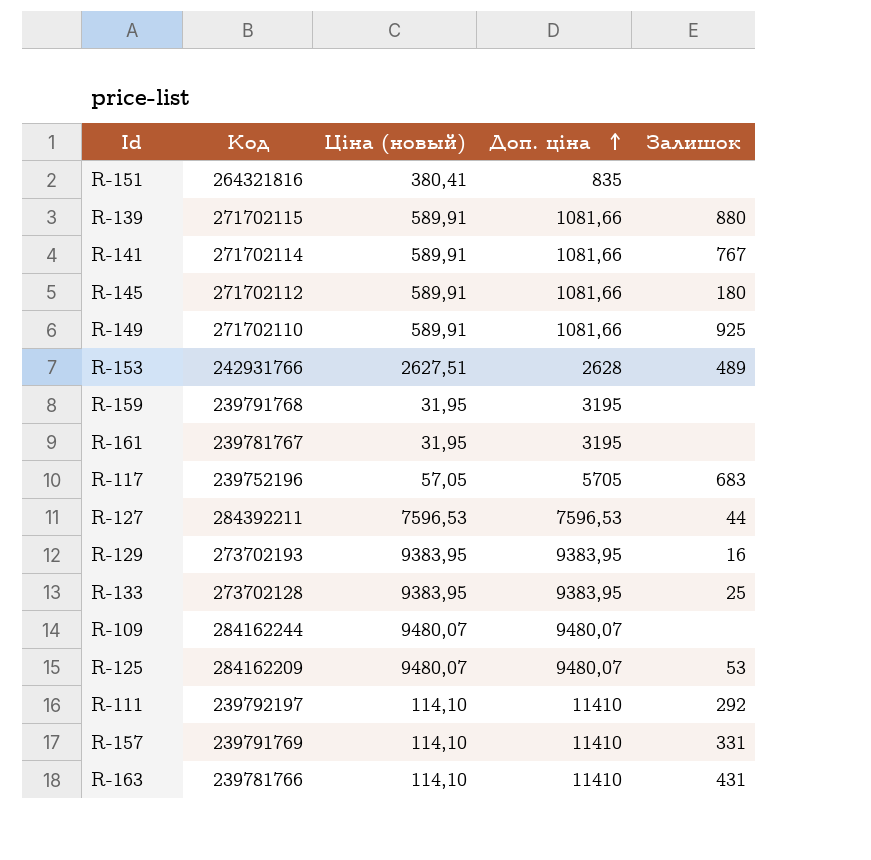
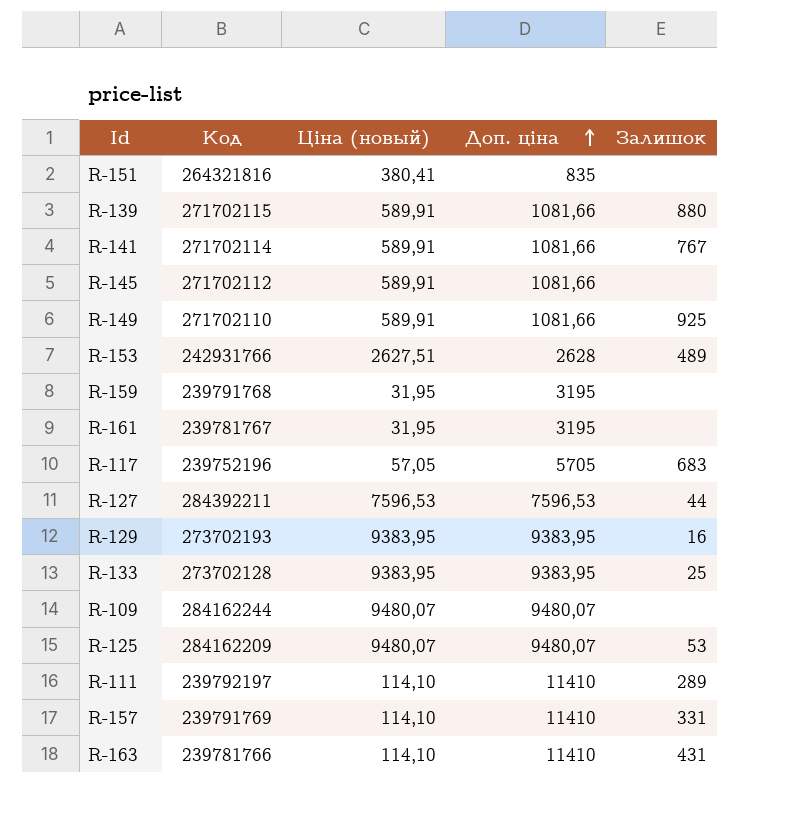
R-145 | Залишок: 180 -> none
R-111 | Залишок: 292 -> 289

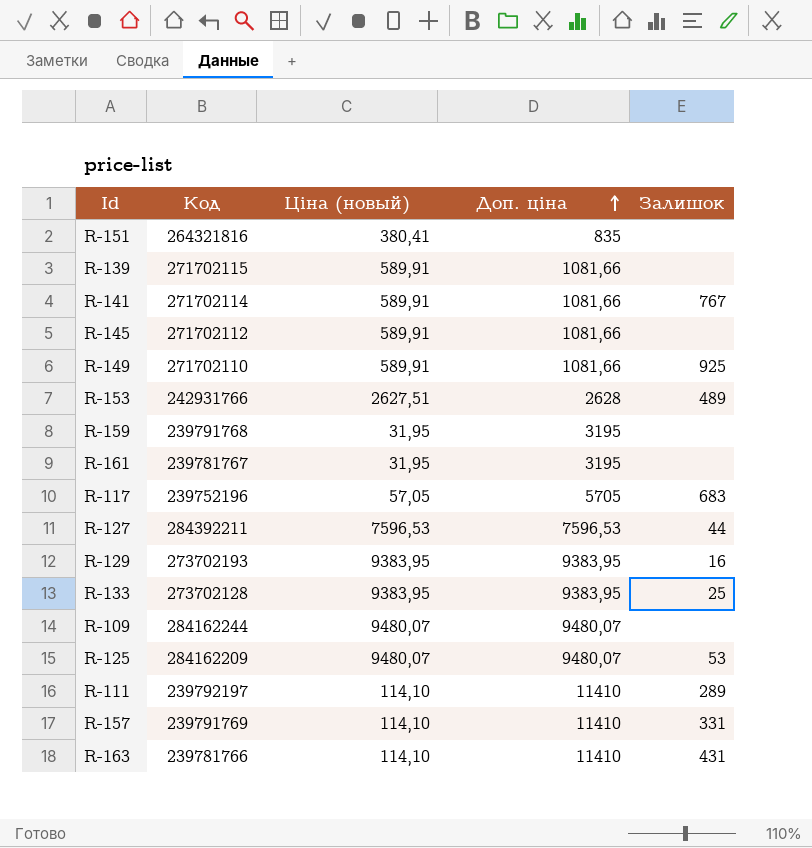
R-139 | Залишок: 880 -> none

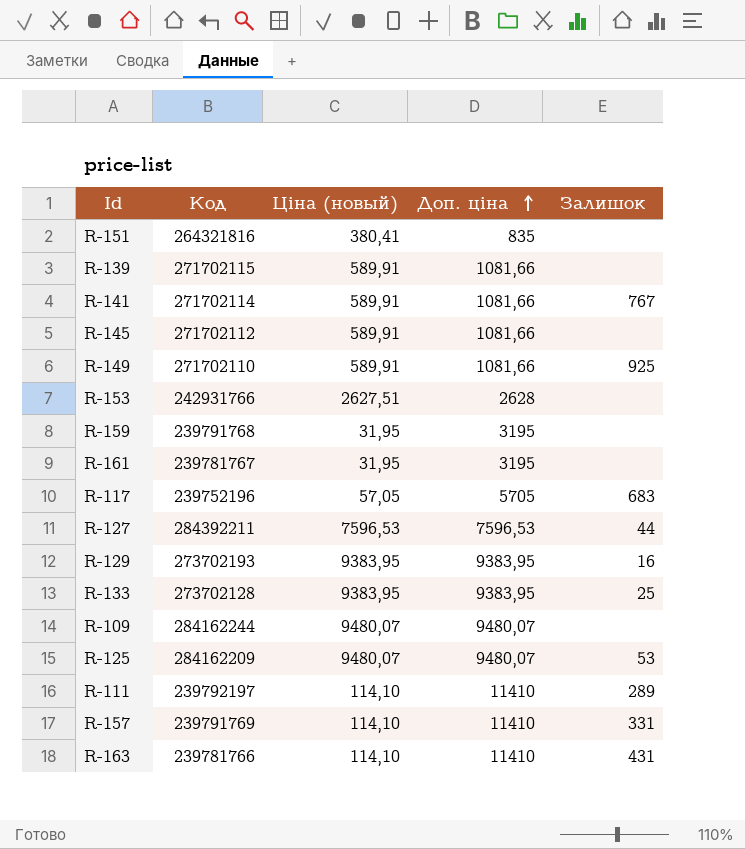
R-153 | Залишок: 489 -> none

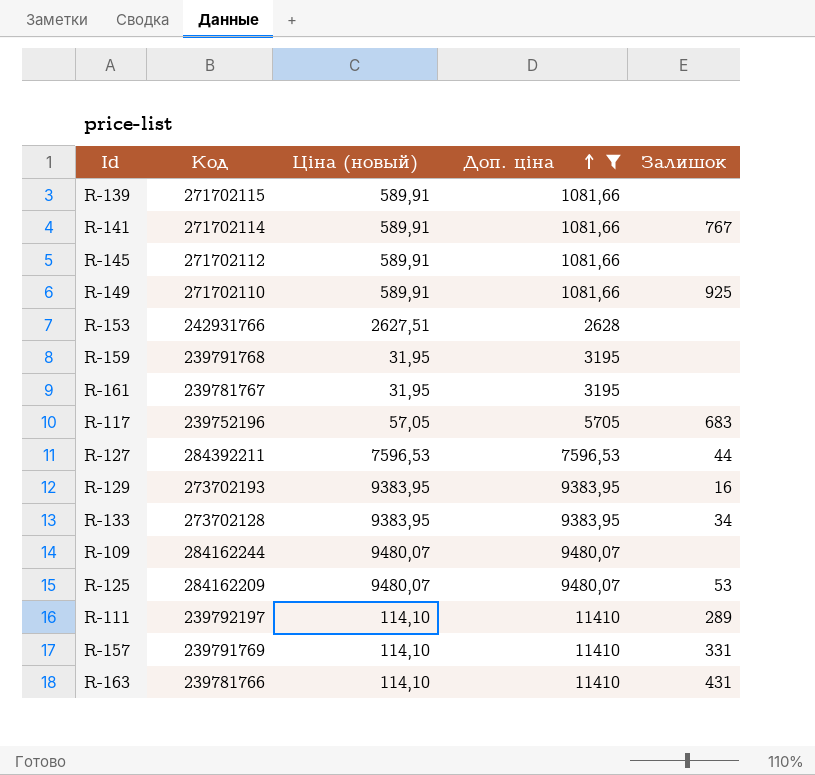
filter: none -> Доп. ціна != 835
R-133 | Залишок: 25 -> 34

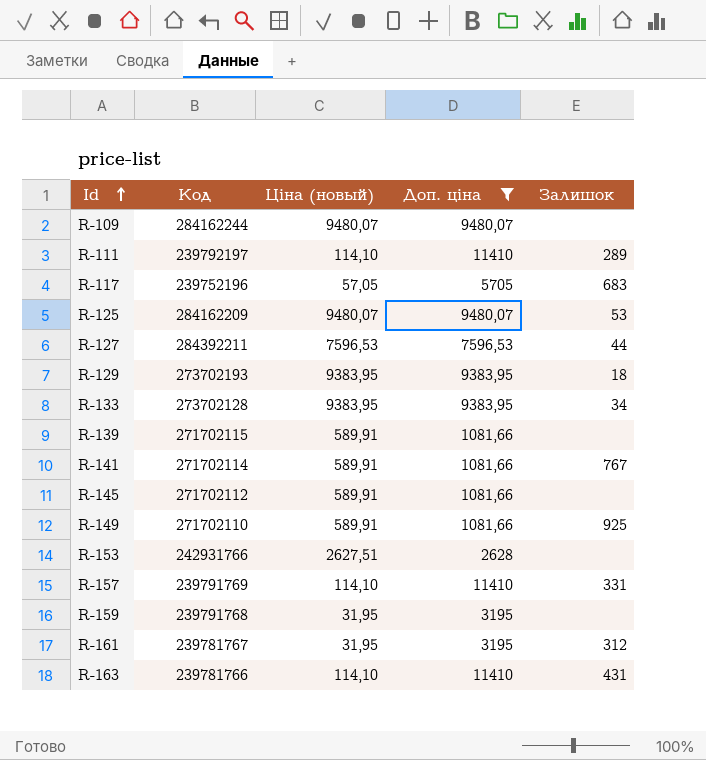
row order: Доп. ціна ascending -> Id ascending
R-129 | Залишок: 16 -> 18
R-161 | Залишок: none -> 312

